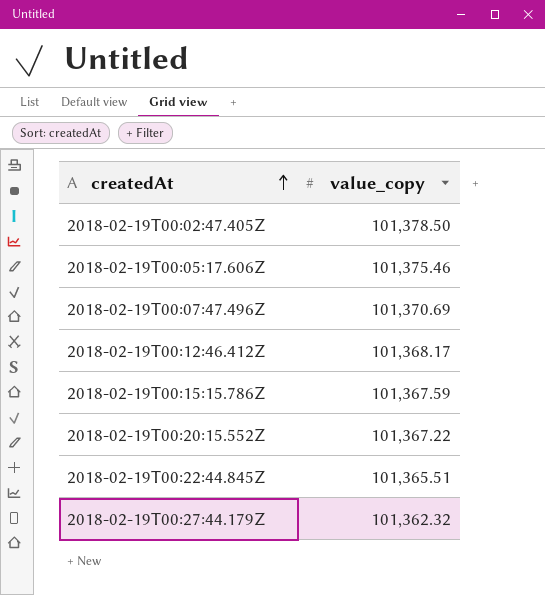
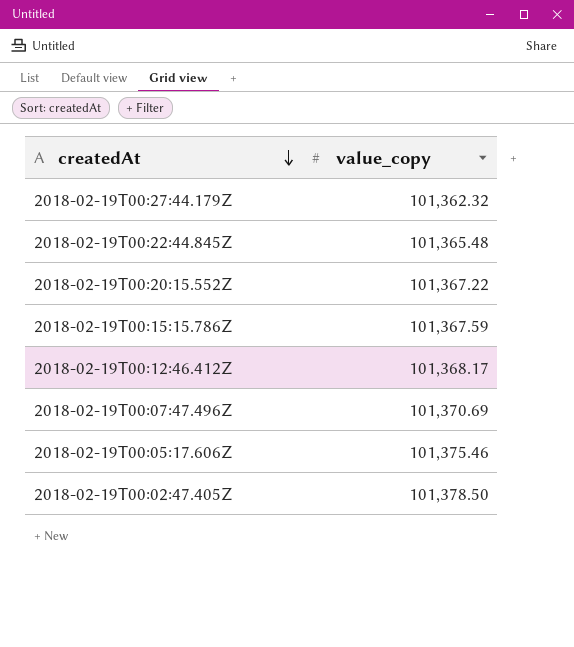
row order: createdAt ascending -> createdAt descending
2018-02-19T00:22:44.845Z | value_copy: 101,365.51 -> 101,365.48

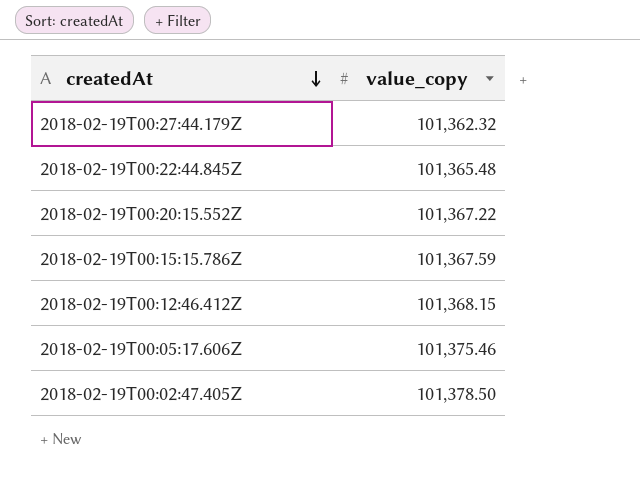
row 2018-02-19T00:07:47.496Z: 101,370.69 -> none
2018-02-19T00:12:46.412Z | value_copy: 101,368.17 -> 101,368.15

